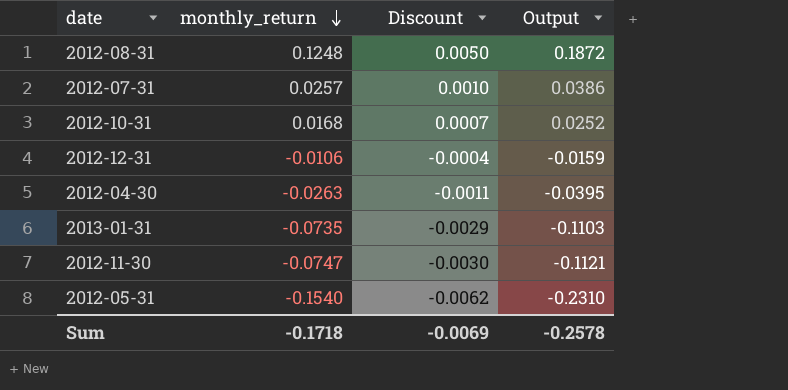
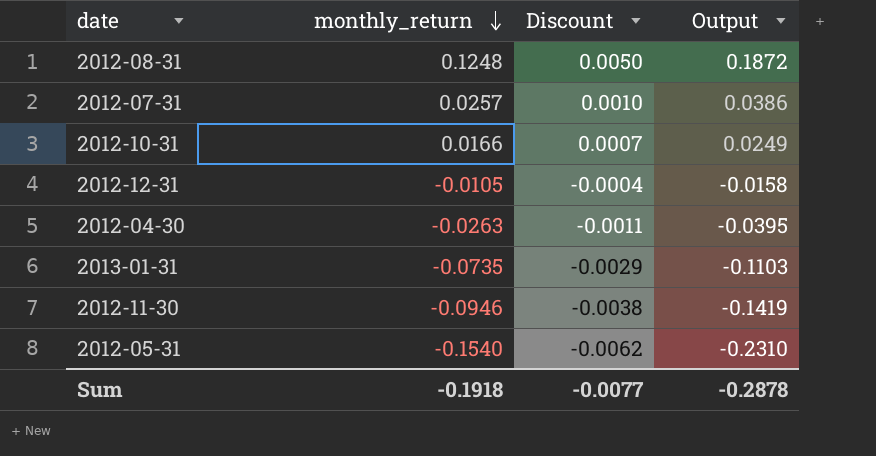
2012-10-31 | monthly_return: 0.0168 -> 0.0166
2012-10-31 | Output: 0.0252 -> 0.0249
2012-12-31 | monthly_return: -0.0106 -> -0.0105
2012-12-31 | Output: -0.0159 -> -0.0158
2012-11-30 | monthly_return: -0.0747 -> -0.0946
2012-11-30 | Discount: -0.0030 -> -0.0038
2012-11-30 | Output: -0.1121 -> -0.1419
Sum | monthly_return: -0.1718 -> -0.1918
Sum | Discount: -0.0069 -> -0.0077
Sum | Output: -0.2578 -> -0.2878

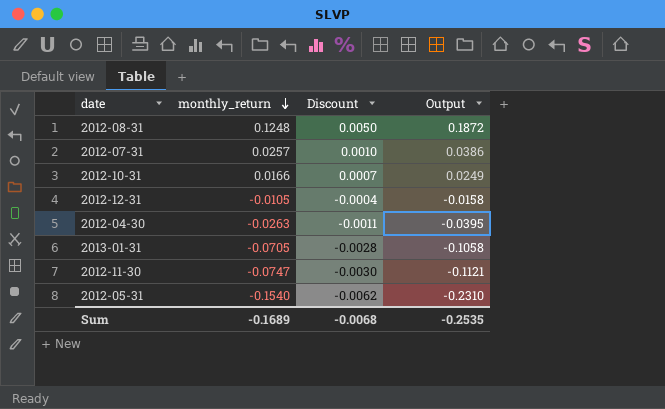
2013-01-31 | monthly_return: -0.0735 -> -0.0705
2013-01-31 | Discount: -0.0029 -> -0.0028
2013-01-31 | Output: -0.1103 -> -0.1058
2012-11-30 | monthly_return: -0.0946 -> -0.0747
2012-11-30 | Discount: -0.0038 -> -0.0030
2012-11-30 | Output: -0.1419 -> -0.1121
Sum | monthly_return: -0.1918 -> -0.1689
Sum | Discount: -0.0077 -> -0.0068
Sum | Output: -0.2878 -> -0.2535

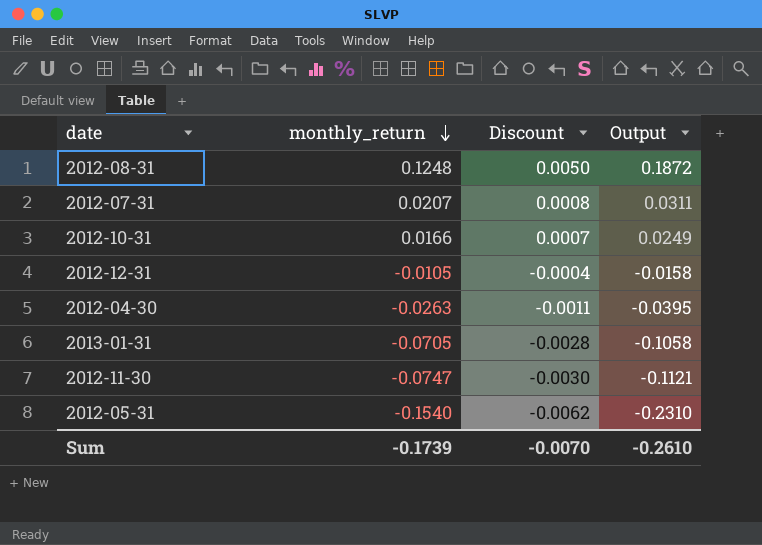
2012-07-31 | monthly_return: 0.0257 -> 0.0207
2012-07-31 | Discount: 0.0010 -> 0.0008
2012-07-31 | Output: 0.0386 -> 0.0311
Sum | monthly_return: -0.1689 -> -0.1739
Sum | Discount: -0.0068 -> -0.0070
Sum | Output: -0.2535 -> -0.2610

